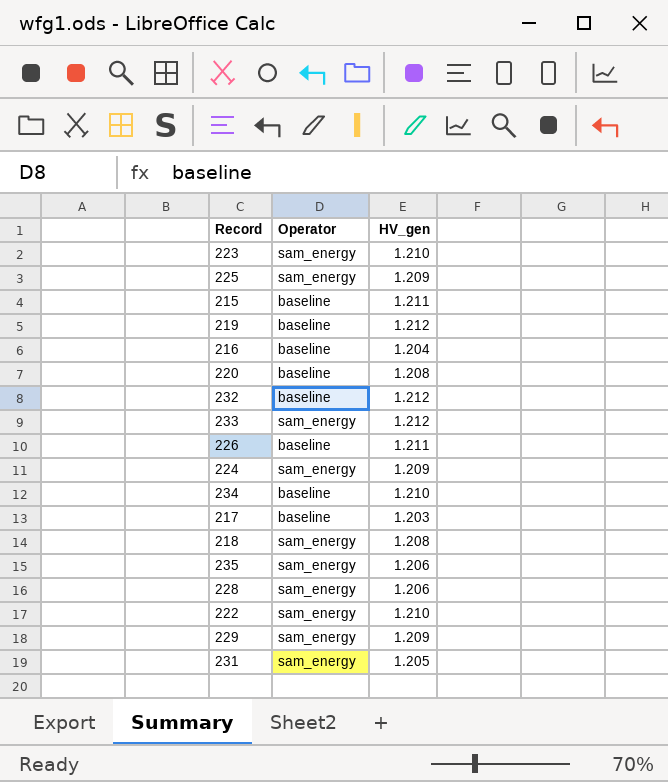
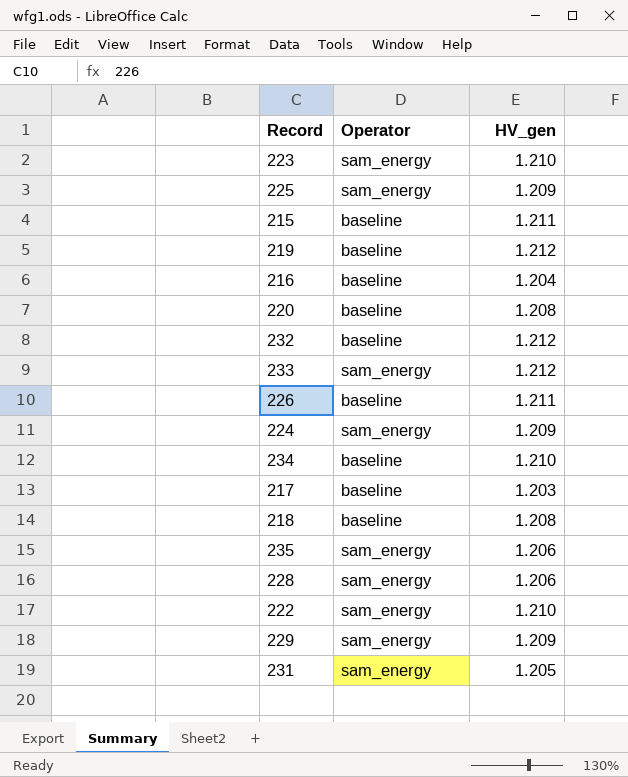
218 | Operator: sam_energy -> baseline

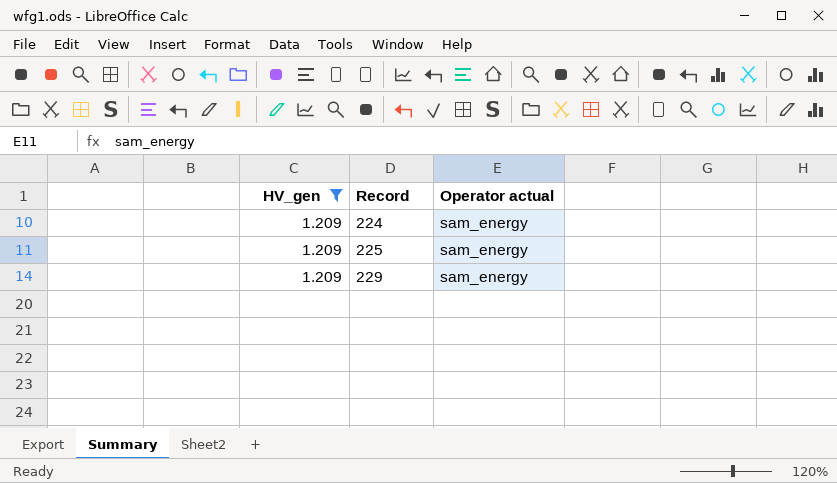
filter: none -> HV_gen = 1.209
row order: none -> Record ascending
column HV_gen | position: 3 -> 1
column name: Operator -> Operator actual

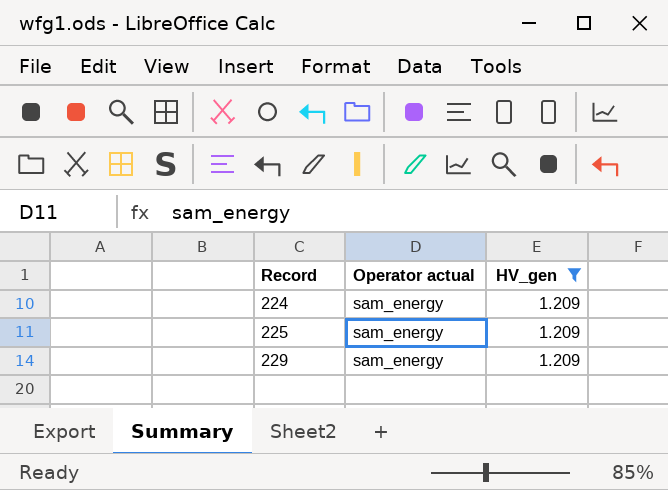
column HV_gen | position: 1 -> 3

